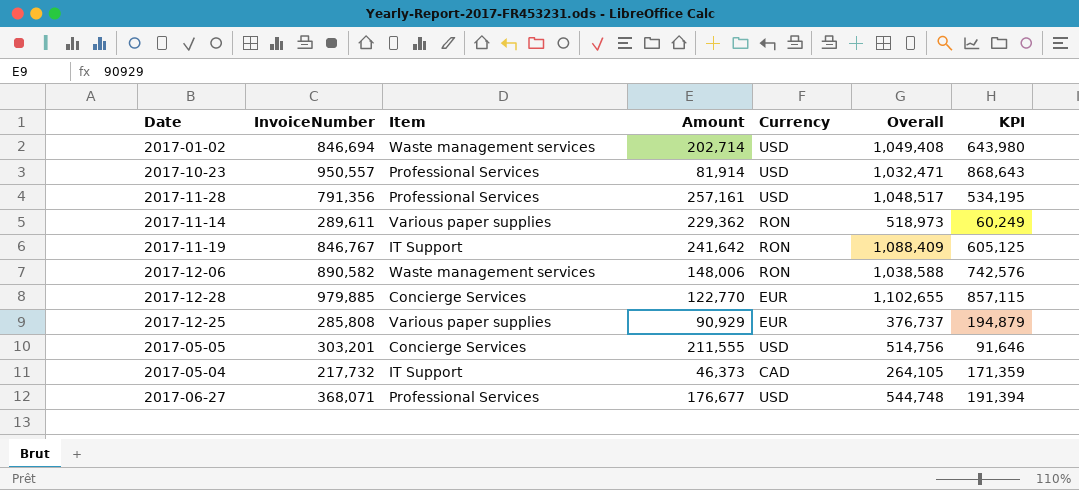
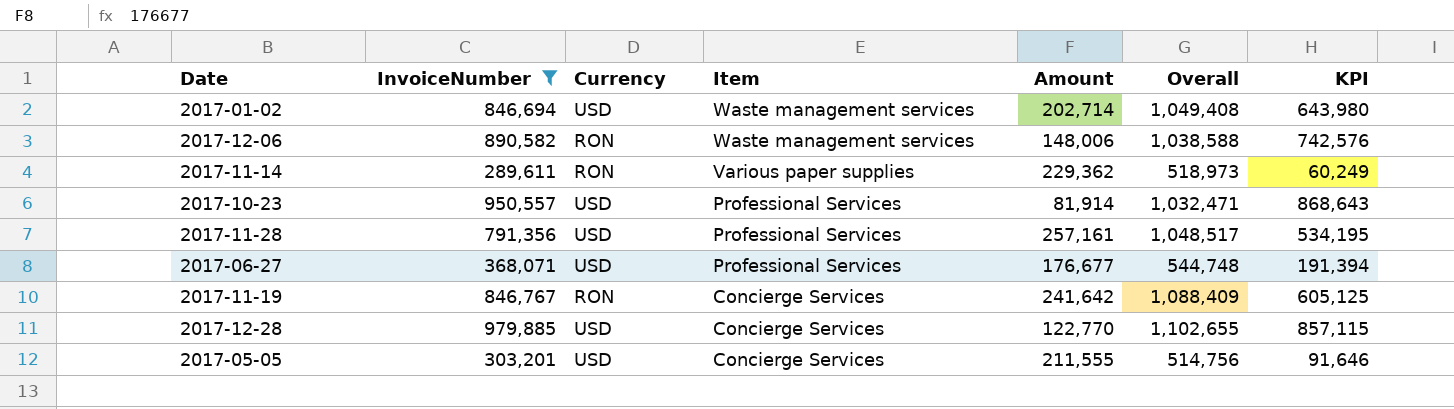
filter: none -> InvoiceNumber >= 289,611
row order: none -> Item descending
column Currency | position: 5 -> 3
2017-11-19 | Item: IT Support -> Concierge Services
2017-12-28 | Currency: EUR -> USD

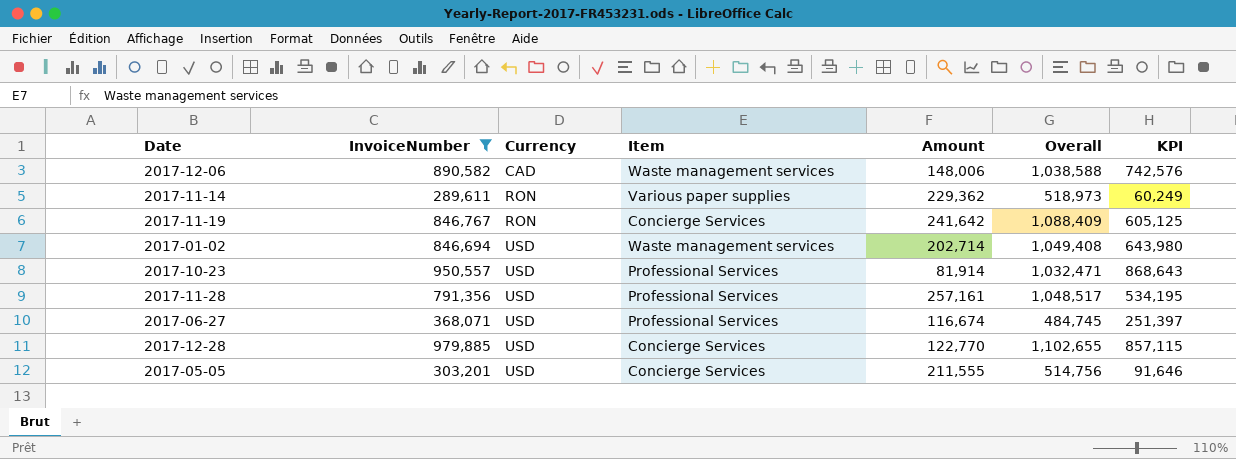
row order: Item descending -> Currency ascending
2017-12-06 | Currency: RON -> CAD
2017-06-27 | Amount: 176,677 -> 116,674
2017-06-27 | Overall: 544,748 -> 484,745
2017-06-27 | KPI: 191,394 -> 251,397

